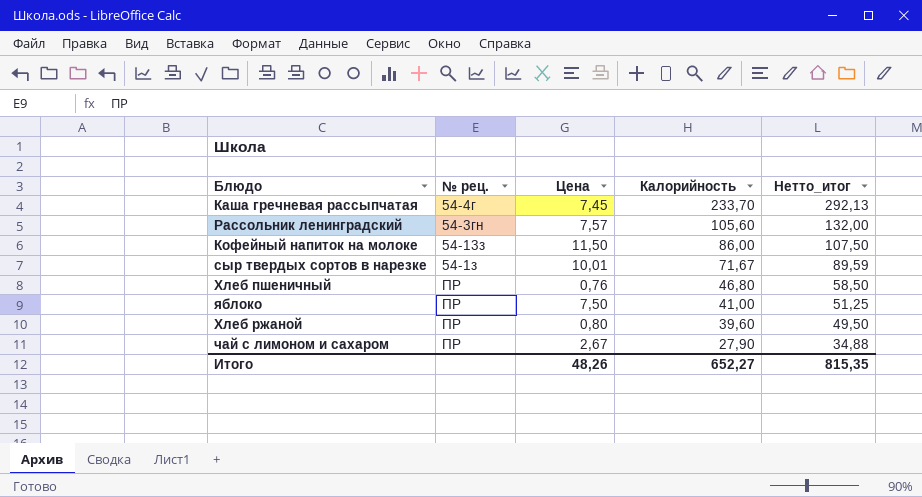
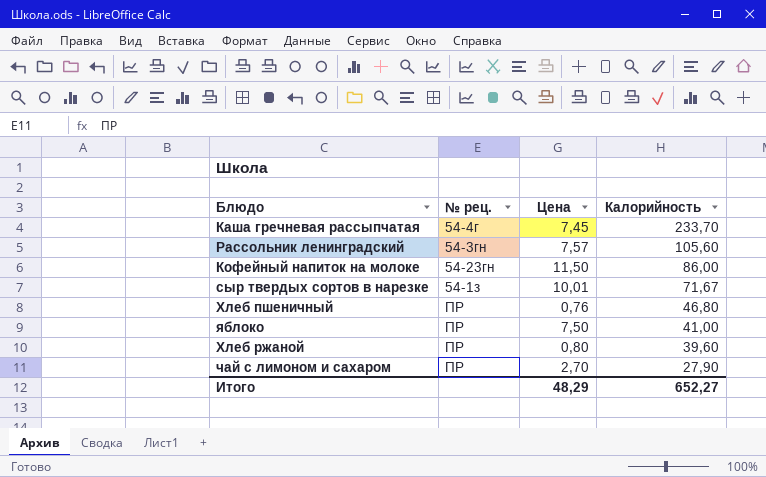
column Нетто_итог | formula: [Калорийность] * 1,25 -> none
Кофейный напиток на молоке | № рец.: 54-13з -> 54-23гн
чай с лимоном и сахаром | Цена: 2,67 -> 2,70
Итого | Цена: 48,26 -> 48,29

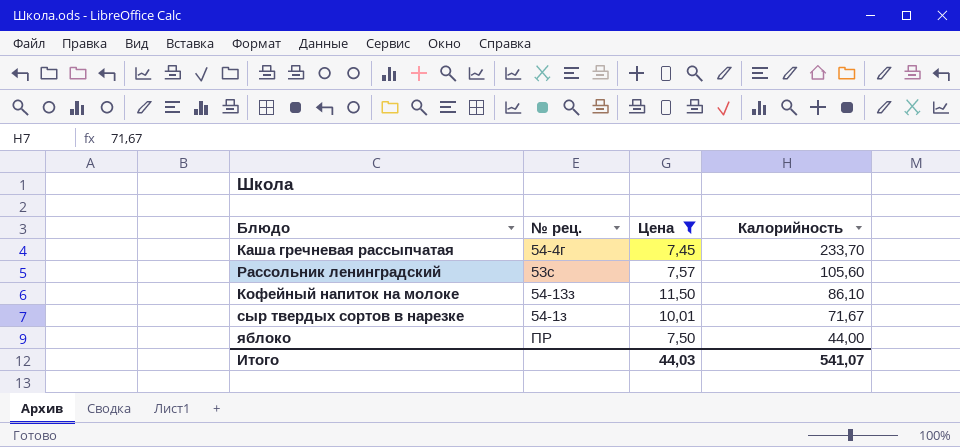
filter: none -> Цена >= 7,45
Рассольник ленинградский | № рец.: 54-3гн -> 53с
Кофейный напиток на молоке | № рец.: 54-23гн -> 54-13з
Кофейный напиток на молоке | Калорийность: 86,00 -> 86,10
яблоко | Калорийность: 41,00 -> 44,00
Итого | Цена: 48,29 -> 44,03
Итого | Калорийность: 652,27 -> 541,07

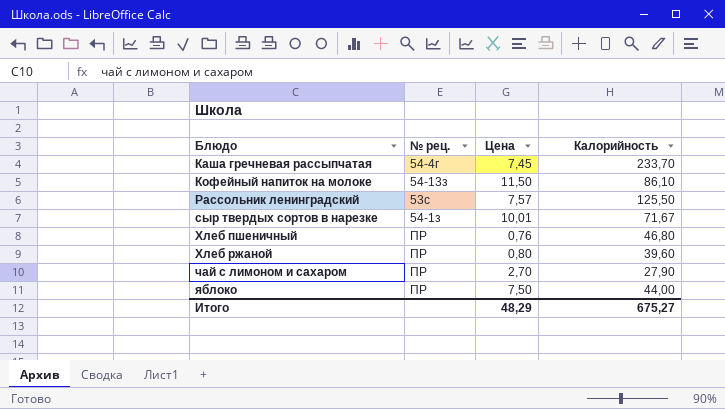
filter: Цена >= 7,45 -> none
row order: Калорийность descending -> Блюдо ascending
Рассольник ленинградский | Калорийность: 105,60 -> 125,50
Итого | Цена: 44,03 -> 48,29
Итого | Калорийность: 541,07 -> 675,27

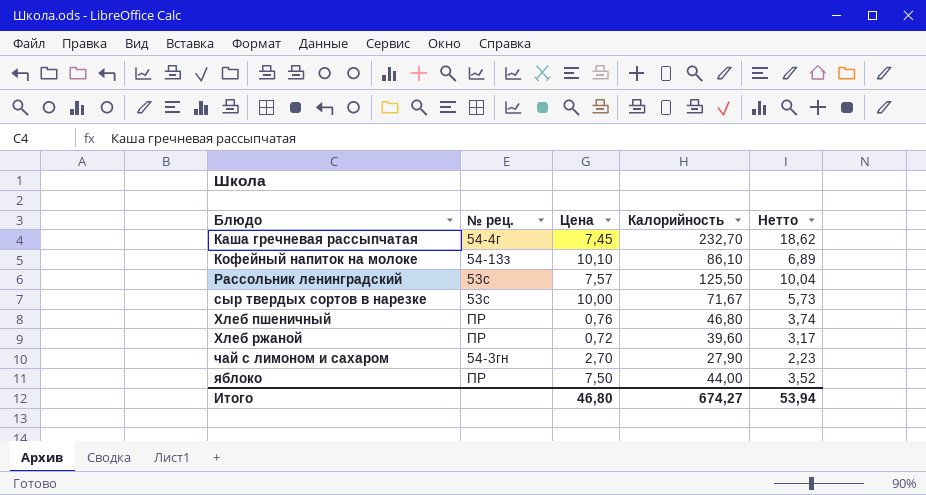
column Нетто | formula: none -> [Калорийность] * 0,08
Каша гречневая рассыпчатая | Калорийность: 233,70 -> 232,70
Кофейный напиток на молоке | Цена: 11,50 -> 10,10
сыр твердых сортов в нарезке | № рец.: 54-1з -> 53с
сыр твердых сортов в нарезке | Цена: 10,01 -> 10,00
Хлеб ржаной | Цена: 0,80 -> 0,72
чай с лимоном и сахаром | № рец.: ПР -> 54-3гн
Итого | Цена: 48,29 -> 46,80
Итого | Калорийность: 675,27 -> 674,27

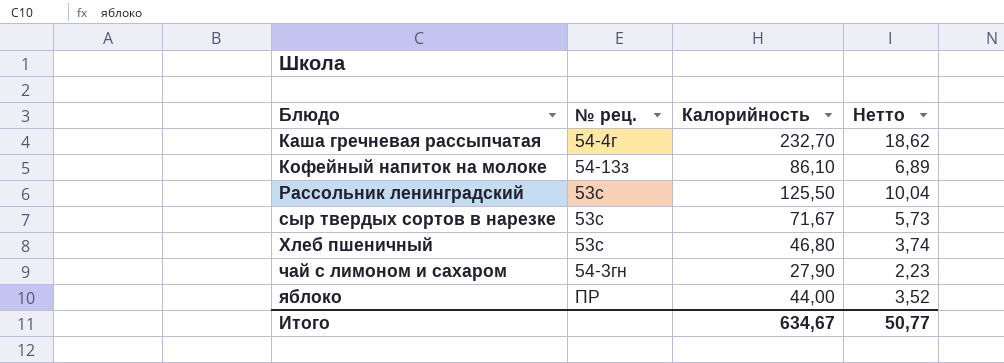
column Цена | position: 3 -> none
row Хлеб ржаной: ПР | 0,72 | 39,60 | 3,17 -> none
Хлеб пшеничный | № рец.: ПР -> 53с
Итого | Калорийность: 674,27 -> 634,67
Итого | Нетто: 53,94 -> 50,77

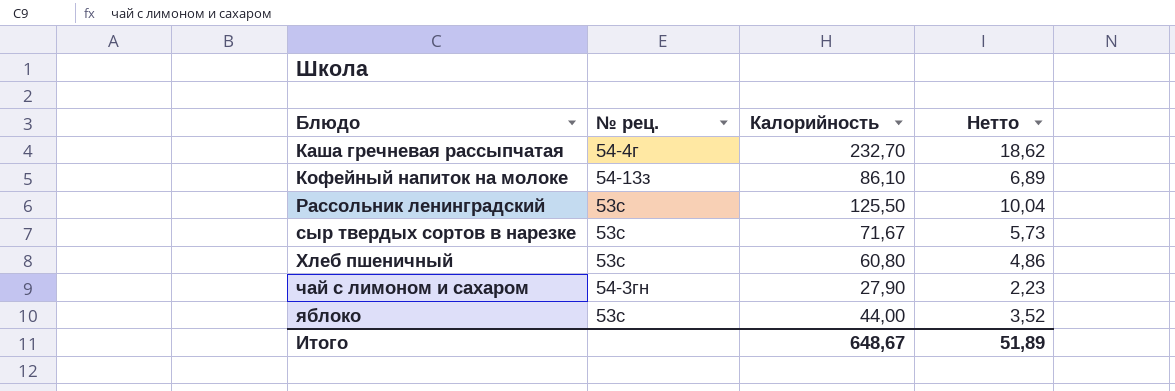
Хлеб пшеничный | Калорийность: 46,80 -> 60,80
Хлеб пшеничный | Нетто: 3,74 -> 4,86
яблоко | № рец.: ПР -> 53с
Итого | Калорийность: 634,67 -> 648,67
Итого | Нетто: 50,77 -> 51,89

